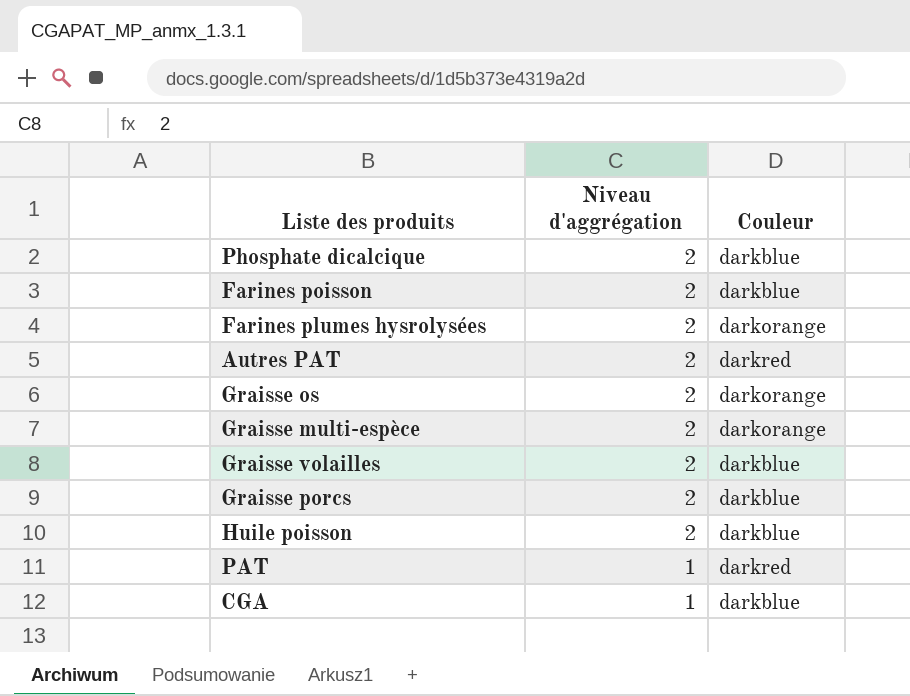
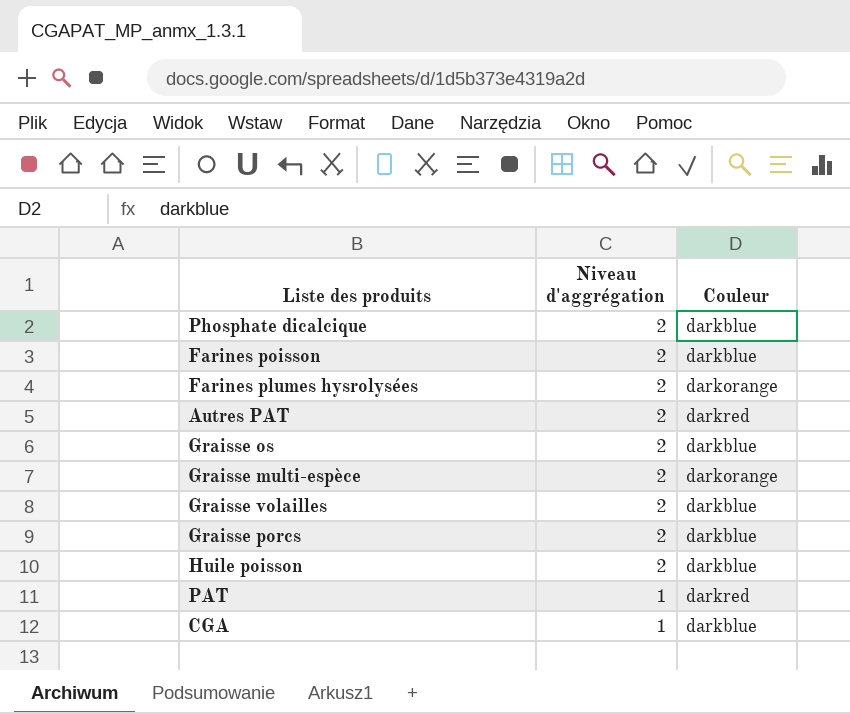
Graisse os | Couleur: darkorange -> darkblue

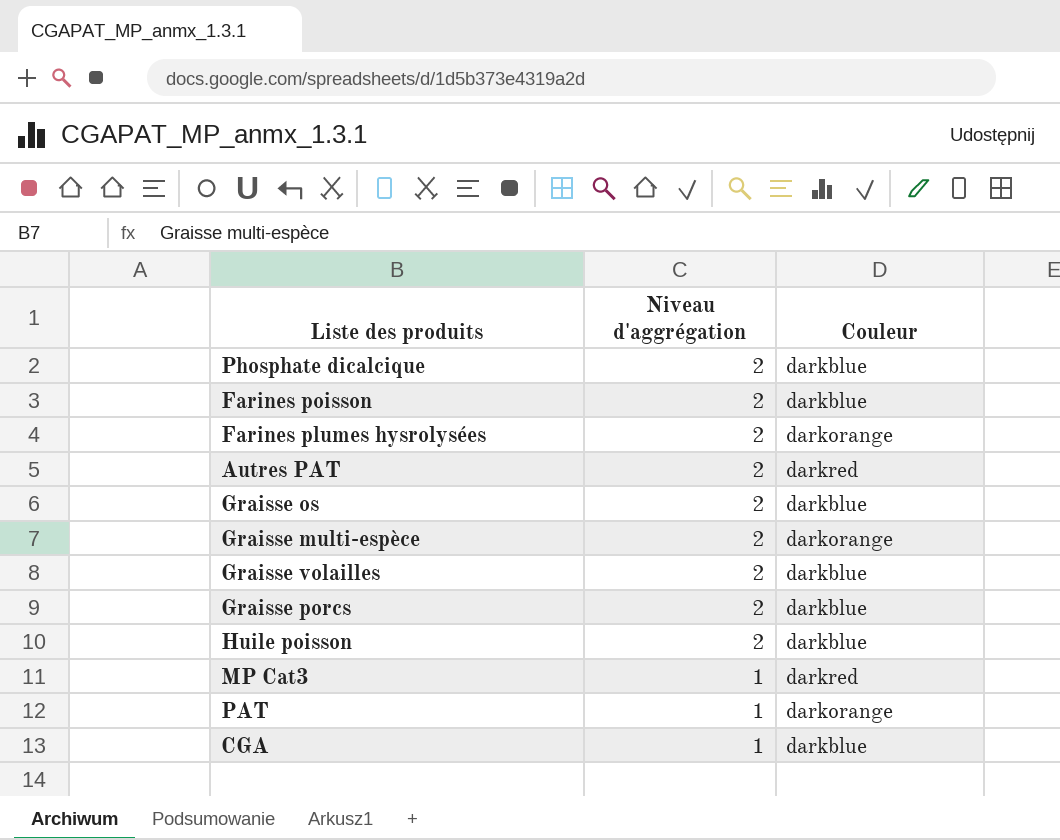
row MP Cat3: none -> 1 | darkred
PAT | Couleur: darkred -> darkorange

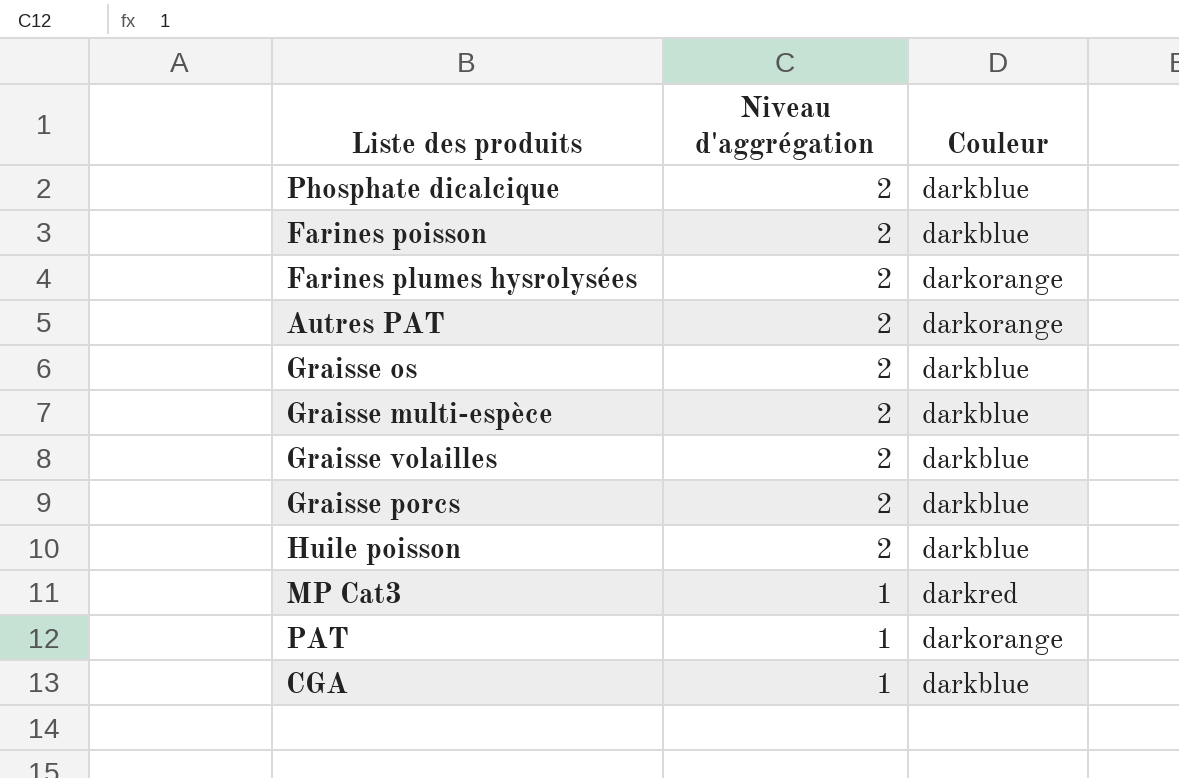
Autres PAT | Couleur: darkred -> darkorange
Graisse multi-espèce | Couleur: darkorange -> darkblue

